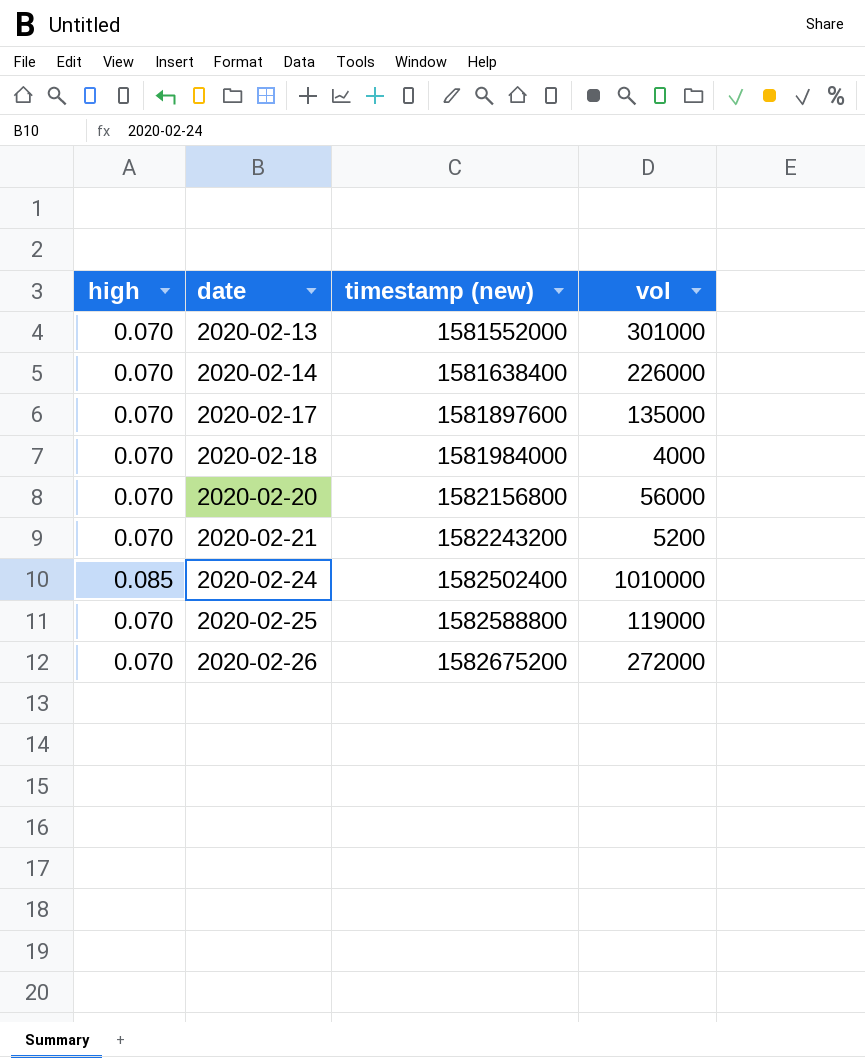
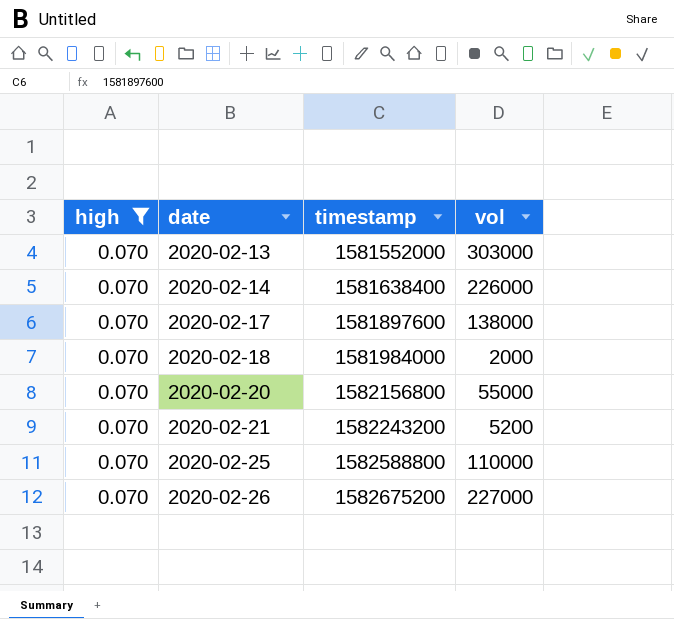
filter: none -> high = 0.070
column name: timestamp (new) -> timestamp
2020-02-13 | vol: 301000 -> 303000
2020-02-17 | vol: 135000 -> 138000
2020-02-18 | vol: 4000 -> 2000
2020-02-20 | vol: 56000 -> 55000
2020-02-25 | vol: 119000 -> 110000
2020-02-26 | vol: 272000 -> 227000

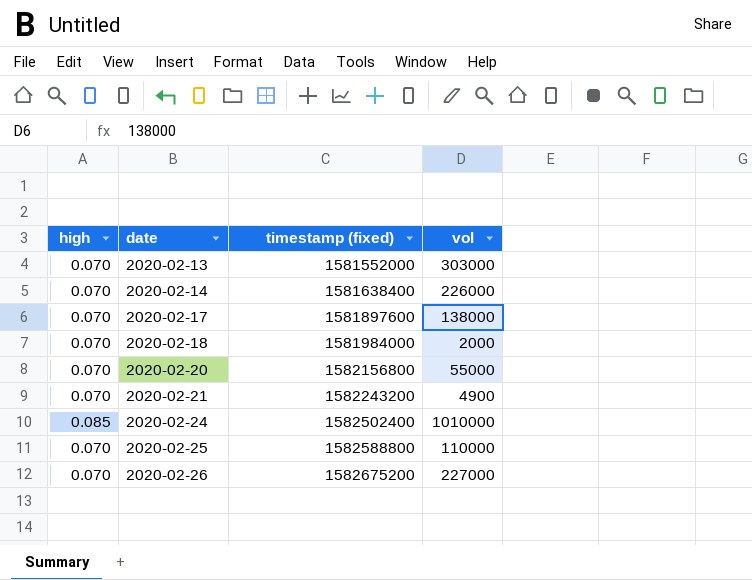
filter: high = 0.070 -> none
column name: timestamp -> timestamp (fixed)
2020-02-21 | vol: 5200 -> 4900

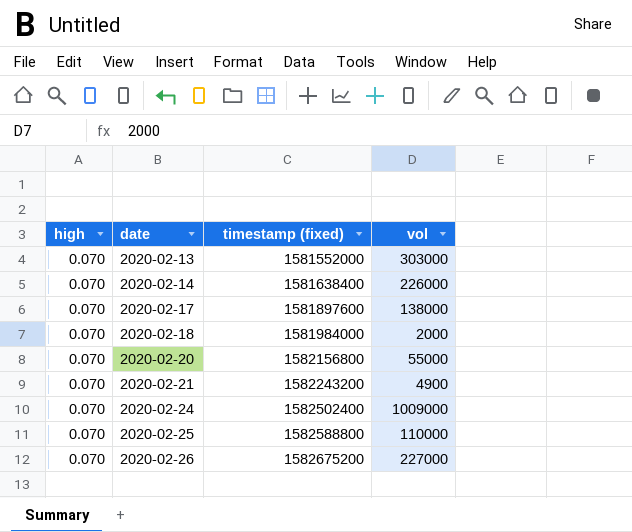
2020-02-24 | high: 0.085 -> 0.070
2020-02-24 | vol: 1010000 -> 1009000

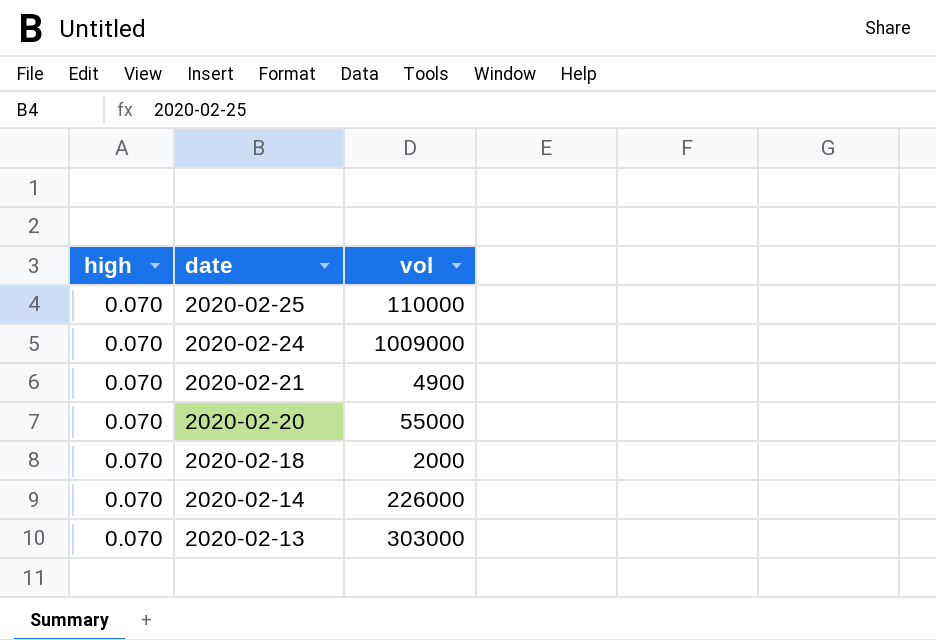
row order: date ascending -> date descending
column timestamp (fixed) | position: 3 -> none
row 2020-02-17: 0.070 | 1581897600 | 138000 -> none
row 2020-02-26: 0.070 | 1582675200 | 227000 -> none

